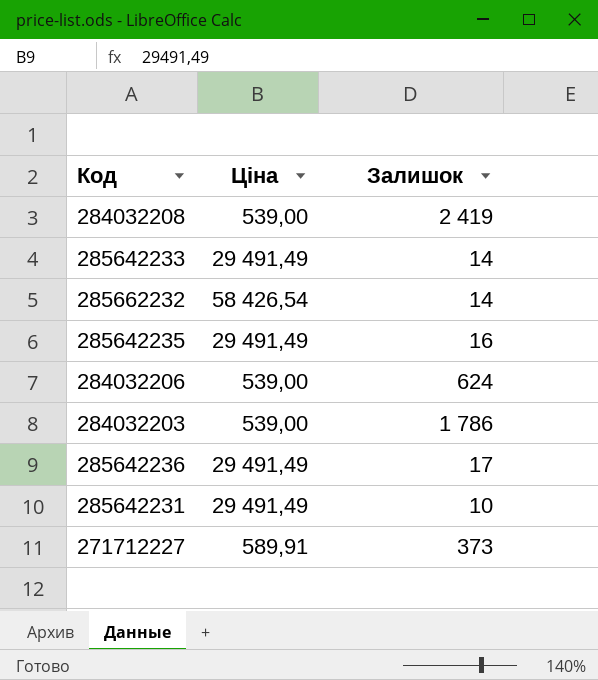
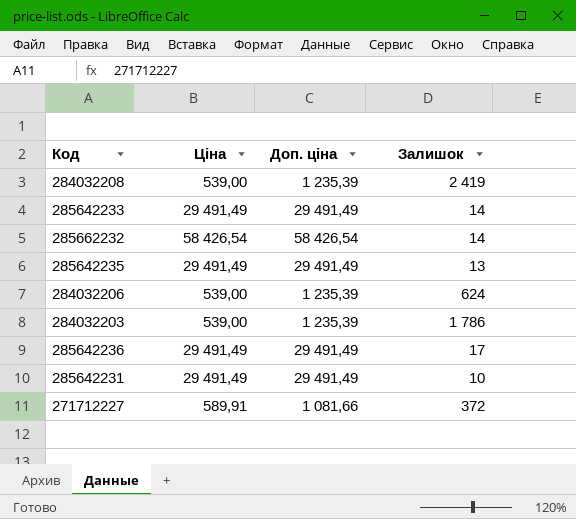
column Доп. ціна | position: none -> 3
285642235 | Залишок: 16 -> 13
271712227 | Залишок: 373 -> 372

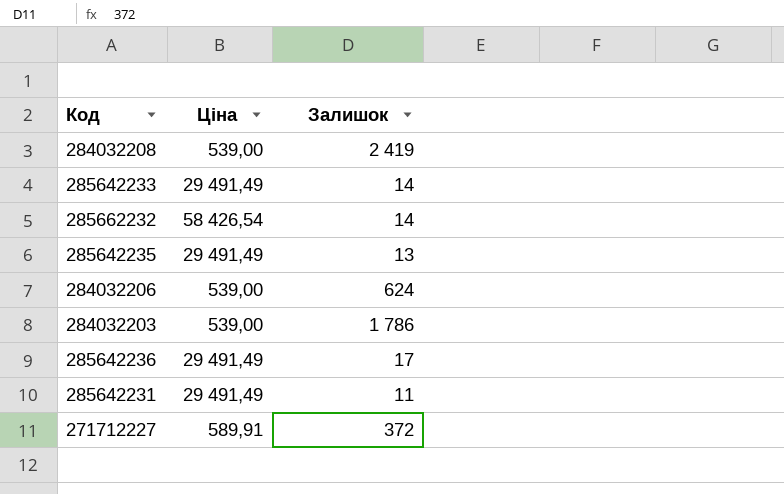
column Доп. ціна | position: 3 -> none
285642231 | Залишок: 10 -> 11

